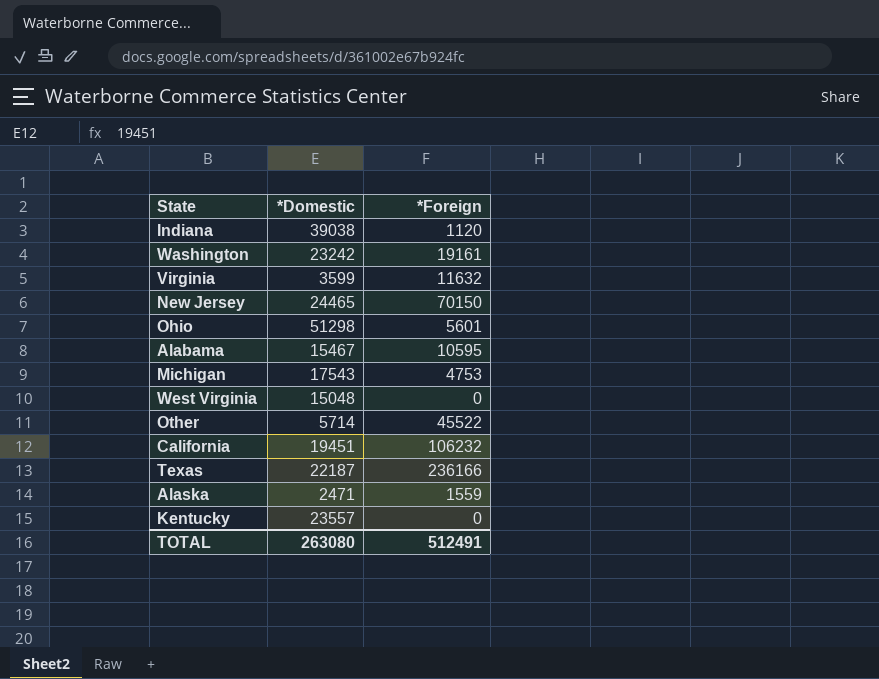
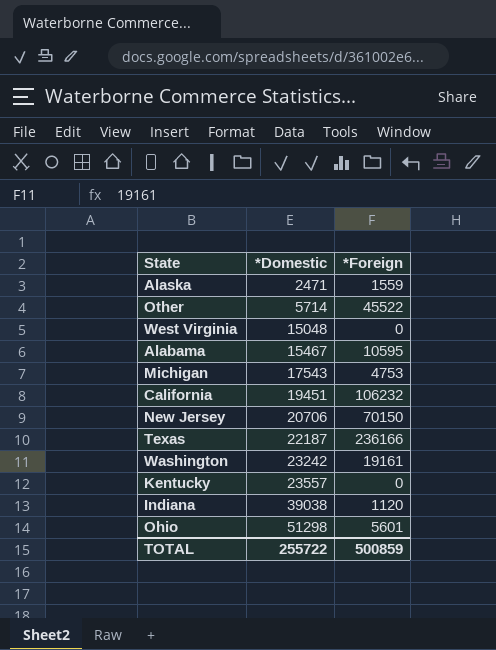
row order: none -> *Domestic ascending
row Virginia: 3599 | 11632 -> none
New Jersey | *Domestic: 24465 -> 20706
TOTAL | *Domestic: 263080 -> 255722
TOTAL | *Foreign: 512491 -> 500859

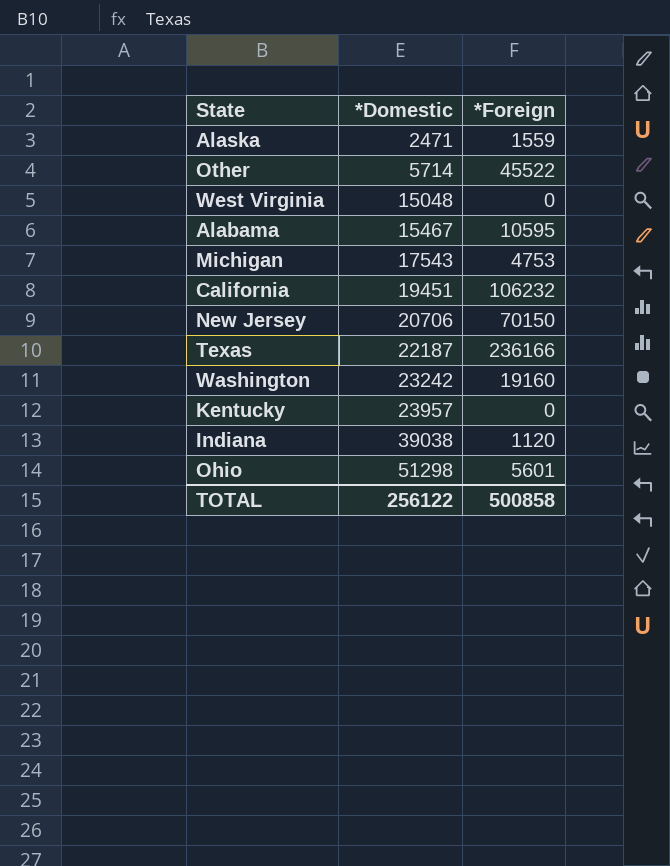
Washington | *Foreign: 19161 -> 19160
Kentucky | *Domestic: 23557 -> 23957
TOTAL | *Domestic: 255722 -> 256122
TOTAL | *Foreign: 500859 -> 500858

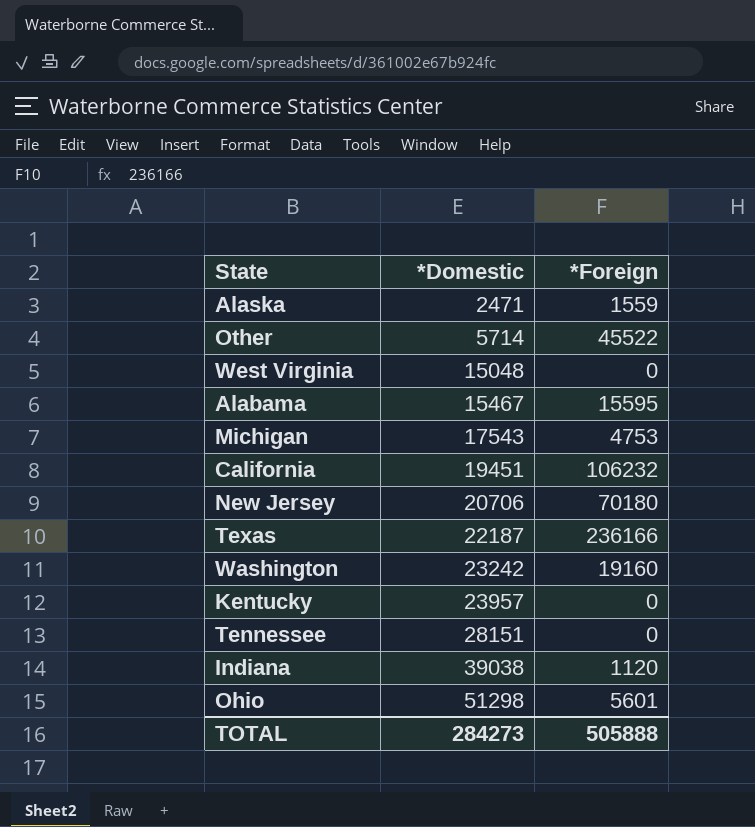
Alabama | *Foreign: 10595 -> 15595
New Jersey | *Foreign: 70150 -> 70180
row Tennessee: none -> 28151 | 0
TOTAL | *Domestic: 256122 -> 284273
TOTAL | *Foreign: 500858 -> 505888

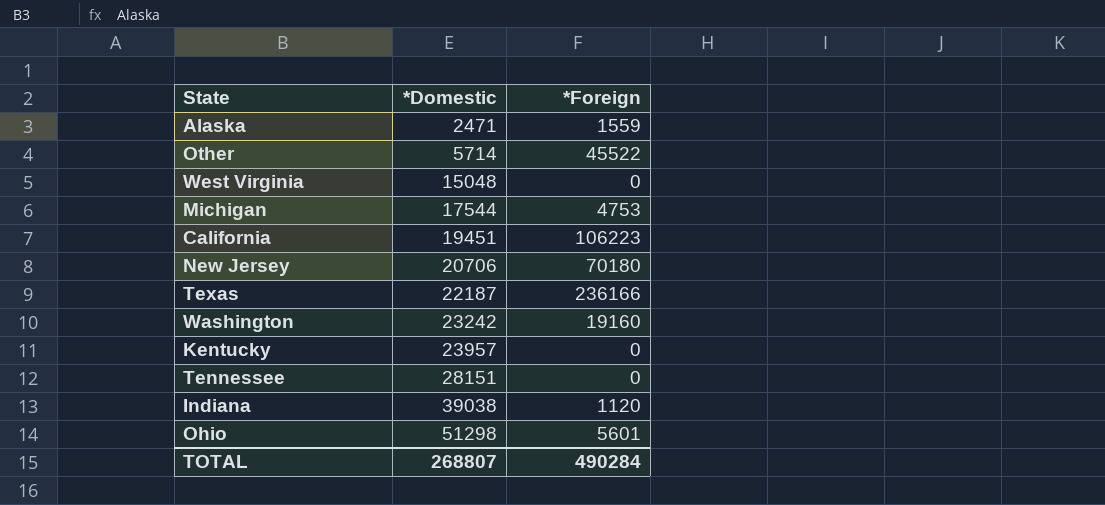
row Alabama: 15467 | 15595 -> none
Michigan | *Domestic: 17543 -> 17544
California | *Foreign: 106232 -> 106223
TOTAL | *Domestic: 284273 -> 268807
TOTAL | *Foreign: 505888 -> 490284

